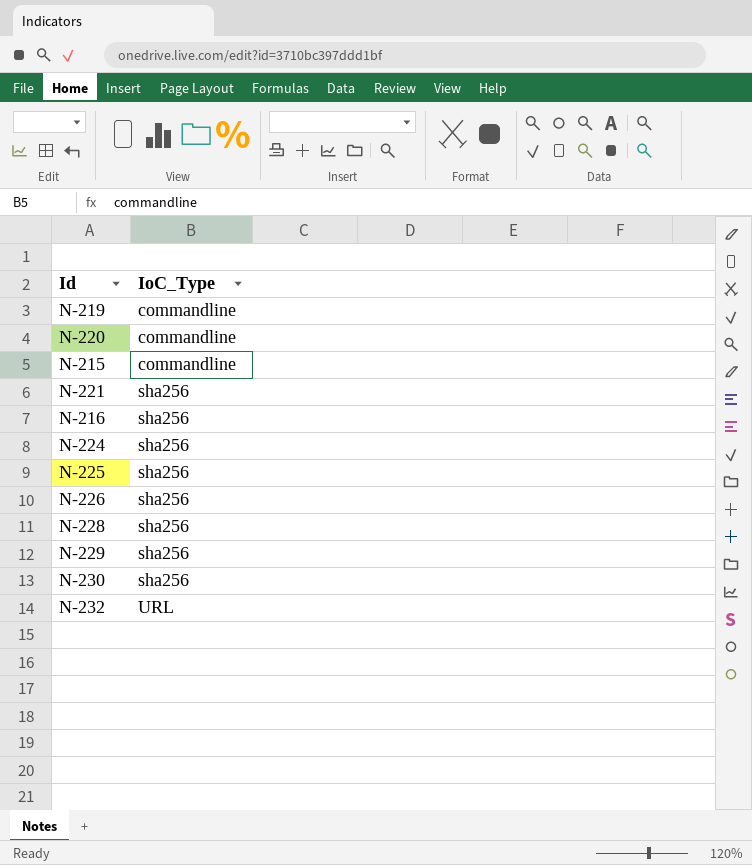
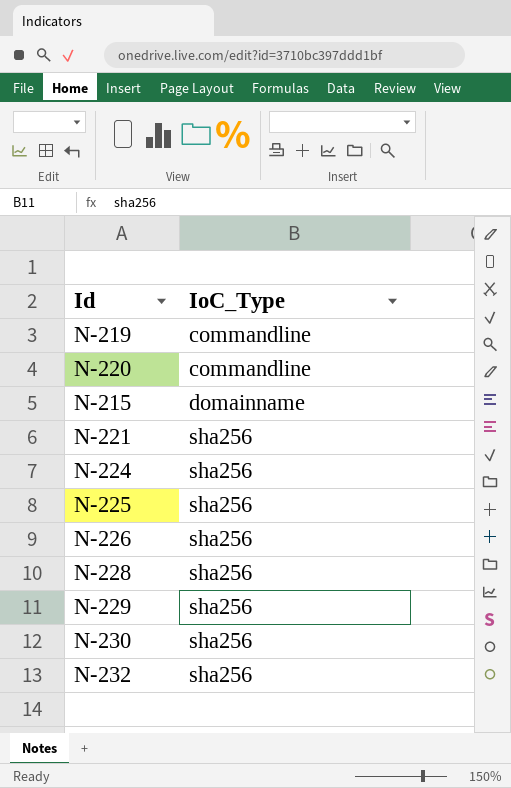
row N-216: sha256 -> none
N-215 | IoC_Type: commandline -> domainname
N-232 | IoC_Type: URL -> sha256

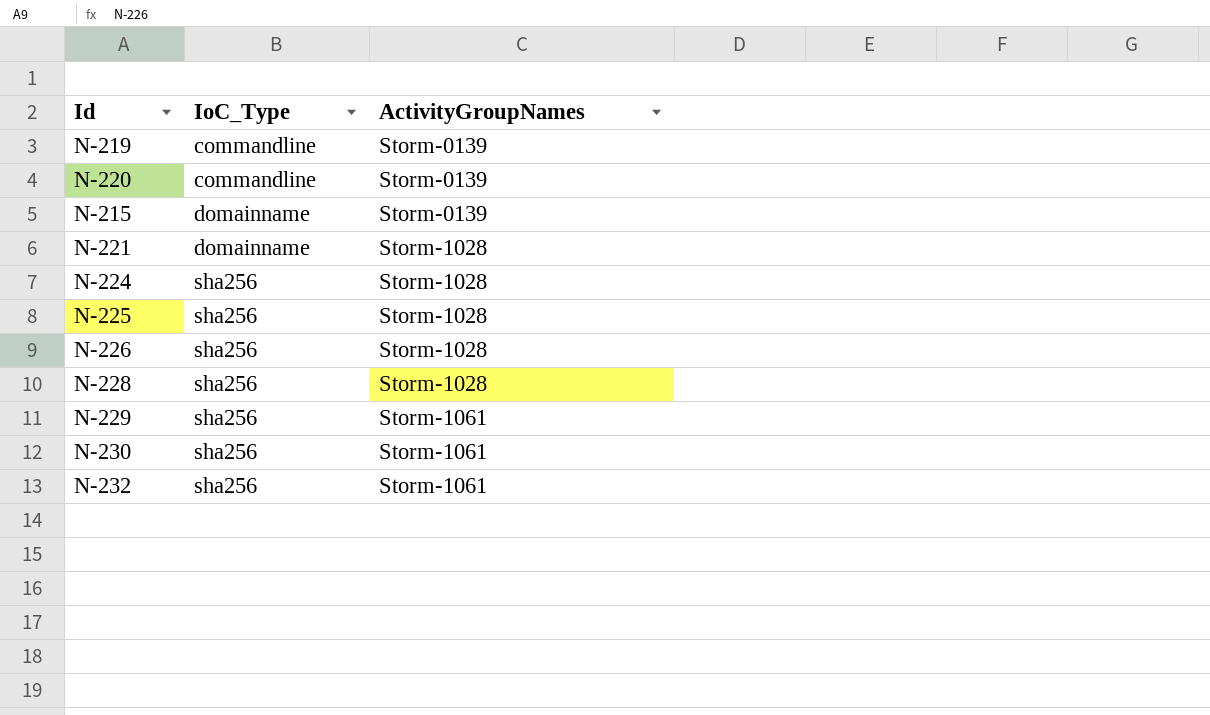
column ActivityGroupNames | position: none -> 3
N-221 | IoC_Type: sha256 -> domainname

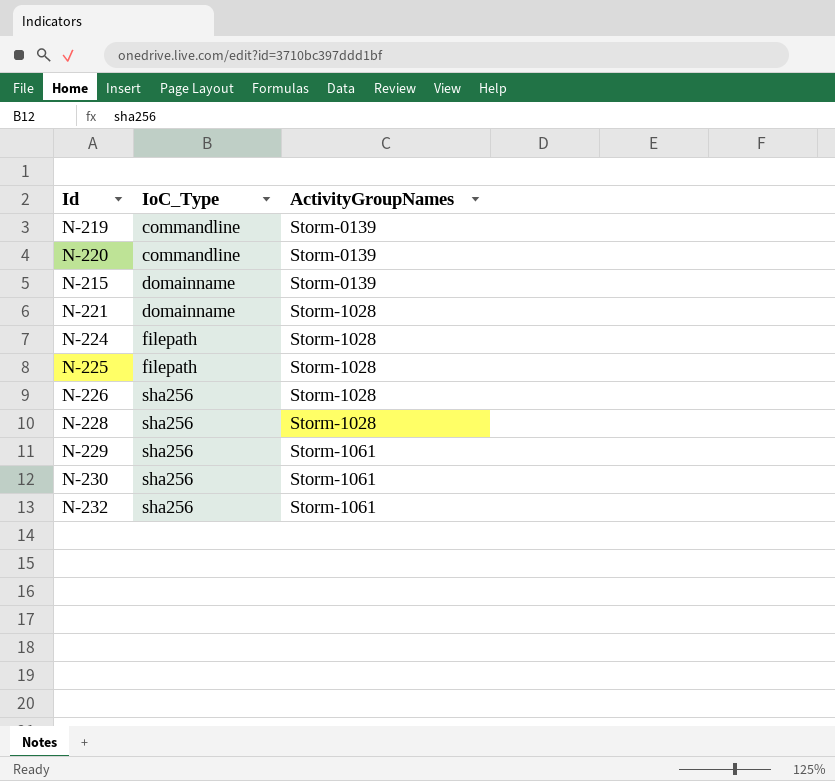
N-224 | IoC_Type: sha256 -> filepath
N-225 | IoC_Type: sha256 -> filepath

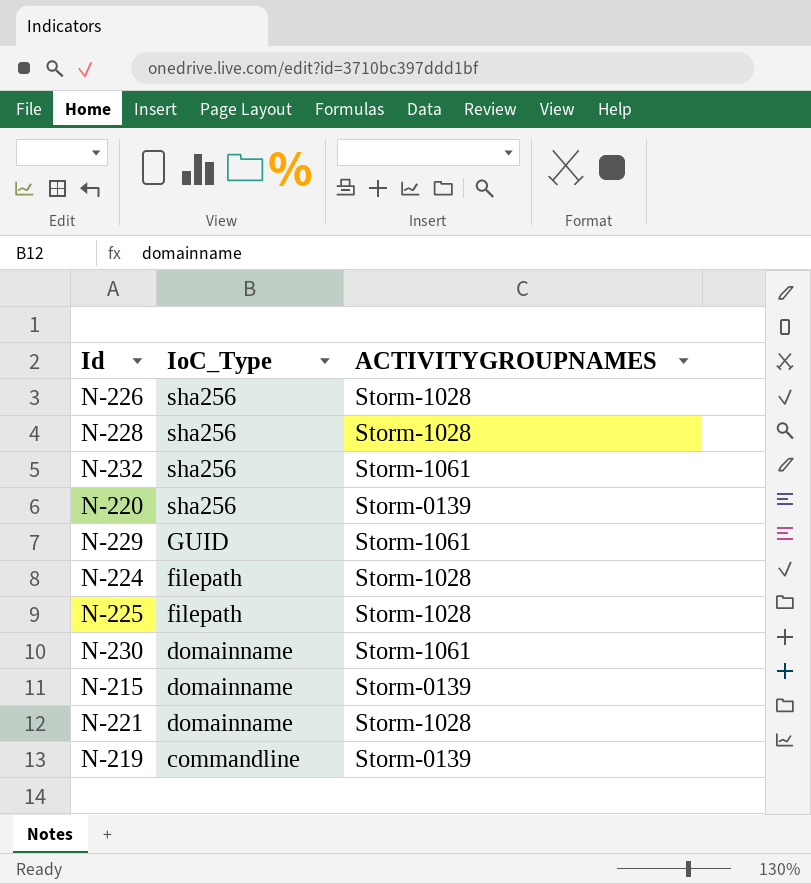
row order: IoC_Type ascending -> IoC_Type descending
column name: ActivityGroupNames -> ACTIVITYGROUPNAMES
N-220 | IoC_Type: commandline -> sha256
N-229 | IoC_Type: sha256 -> GUID
N-230 | IoC_Type: sha256 -> domainname

